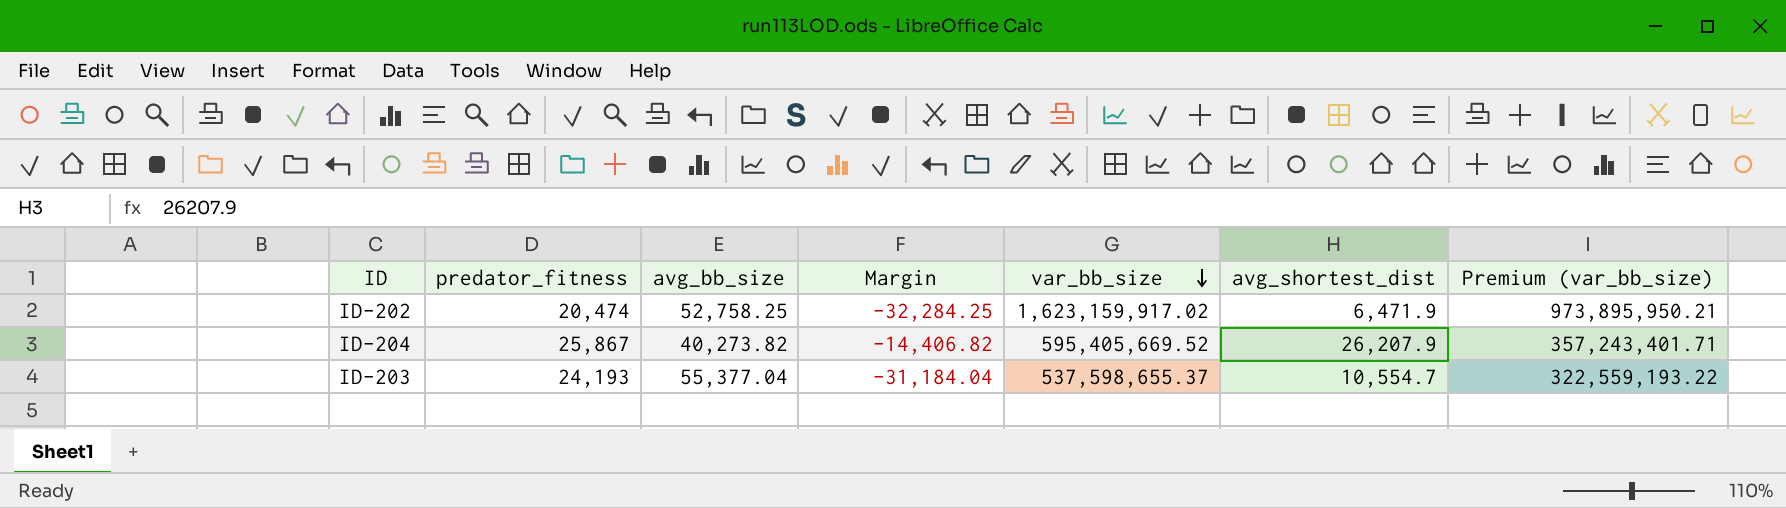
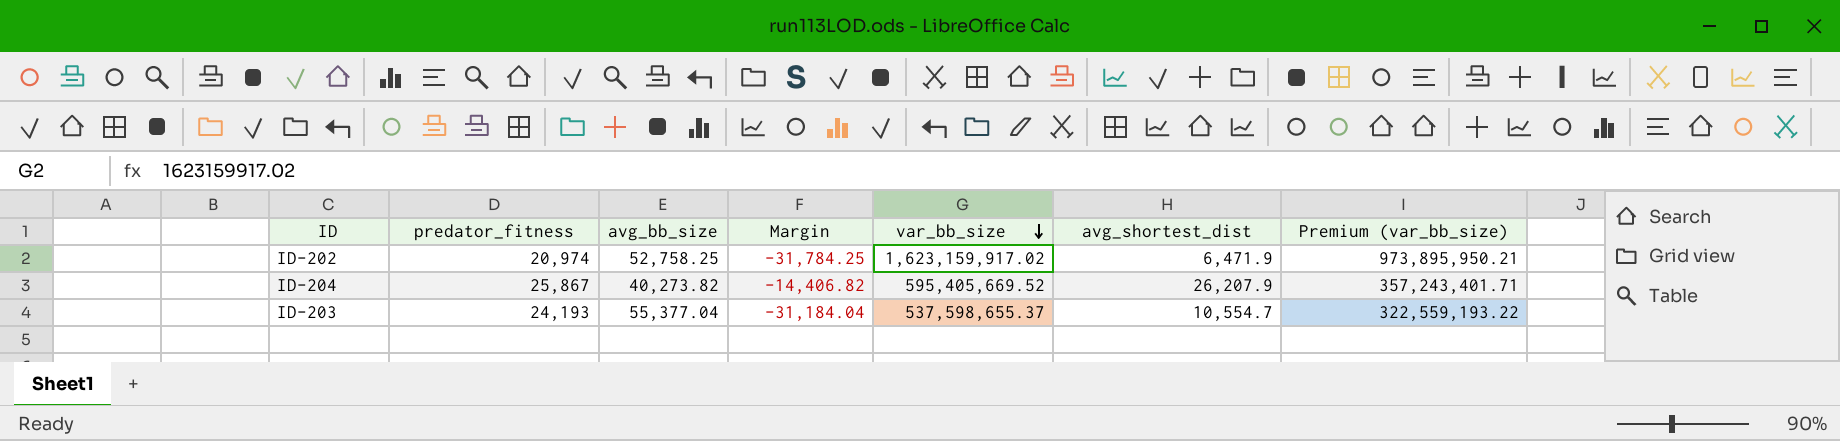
ID-202 | predator_fitness: 20,474 -> 20,974
ID-202 | Margin: -32,284.25 -> -31,784.25

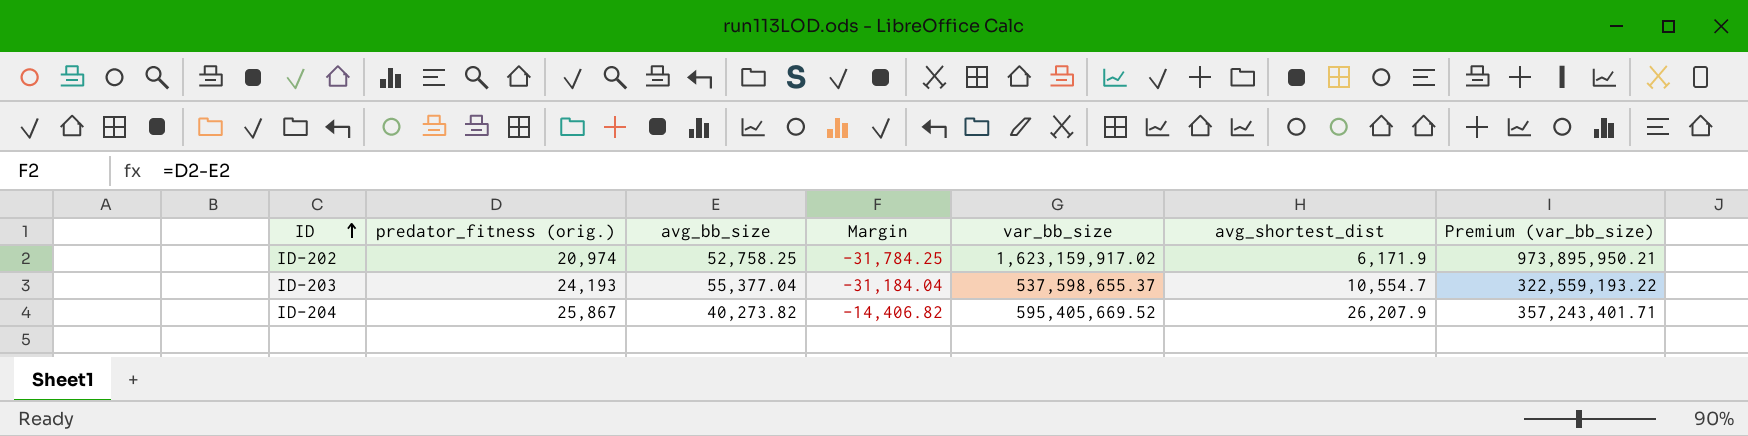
row order: var_bb_size descending -> ID ascending
column name: predator_fitness -> predator_fitness (orig.)
ID-202 | avg_shortest_dist: 6,471.9 -> 6,171.9

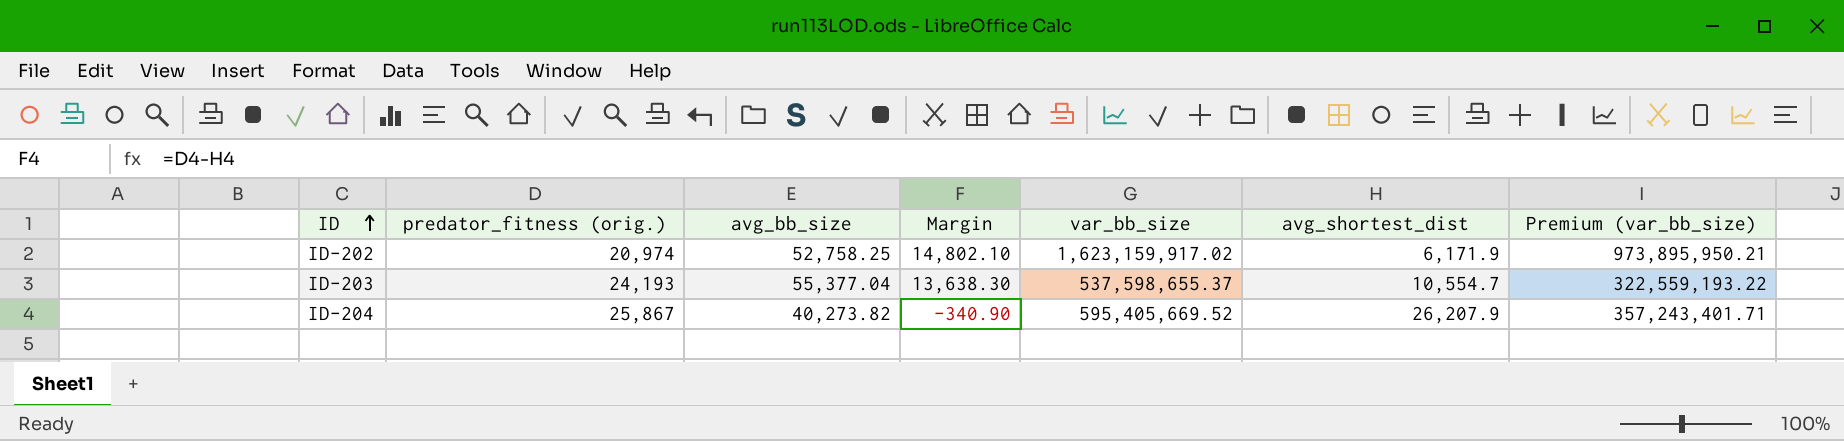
column Margin | formula: [predator_fitness (orig.)] - [avg_bb_size] -> [predator_fitness (orig.)] - [avg_shortest_dist]

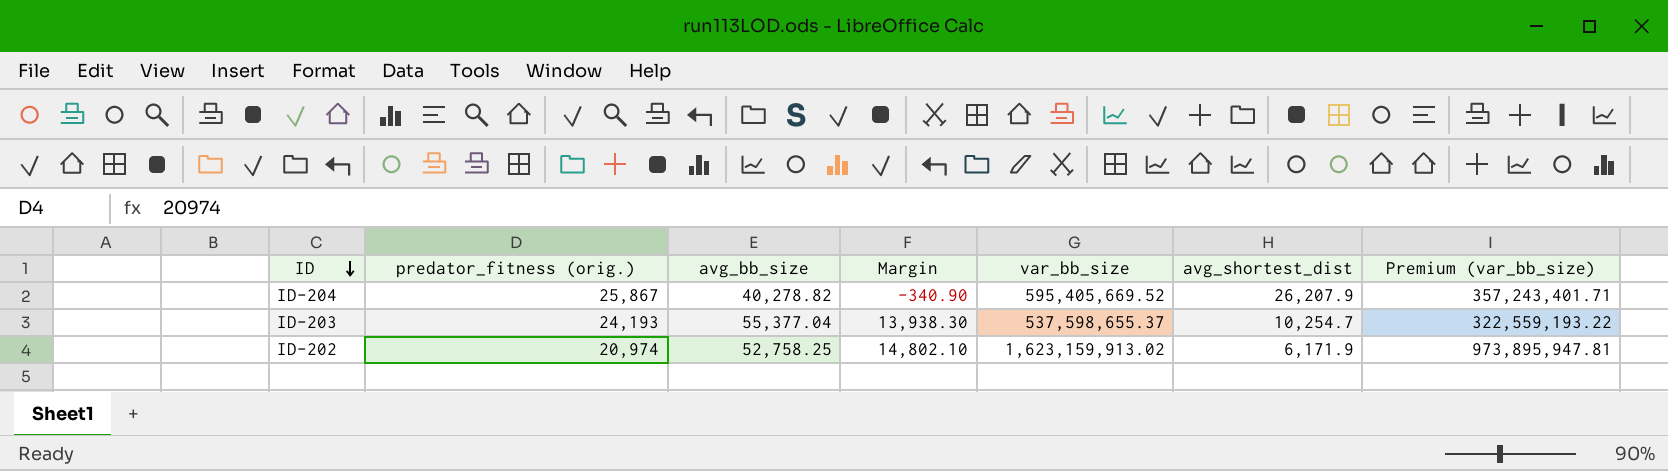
row order: ID ascending -> ID descending
ID-204 | avg_bb_size: 40,273.82 -> 40,278.82
ID-203 | Margin: 13,638.30 -> 13,938.30
ID-203 | avg_shortest_dist: 10,554.7 -> 10,254.7
ID-202 | var_bb_size: 1,623,159,917.02 -> 1,623,159,913.02
ID-202 | Premium (var_bb_size): 973,895,950.21 -> 973,895,947.81

